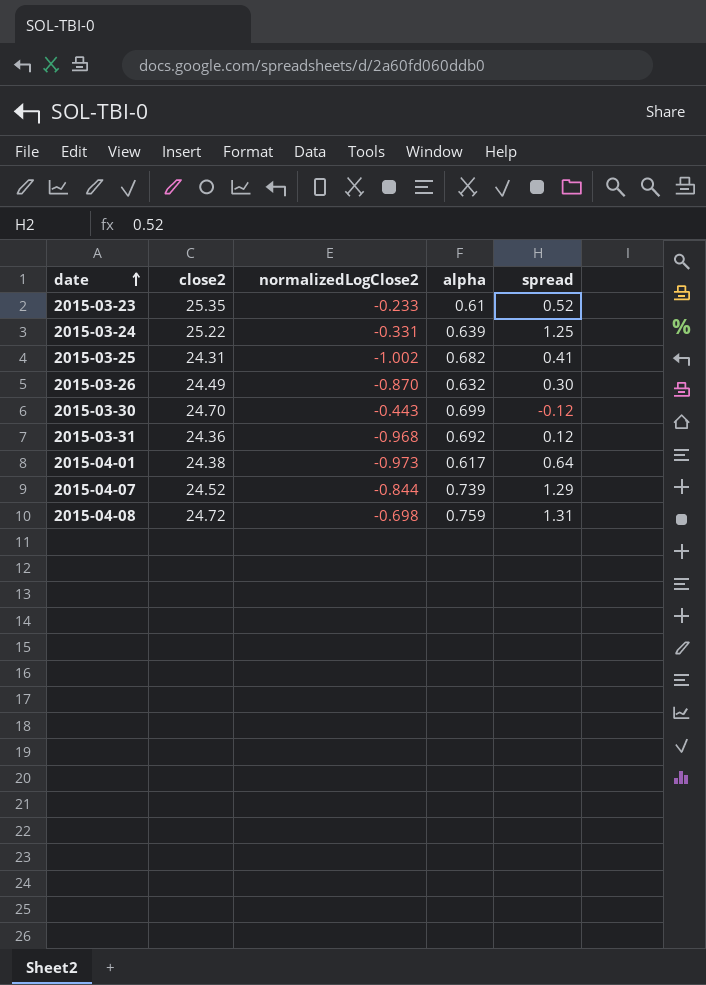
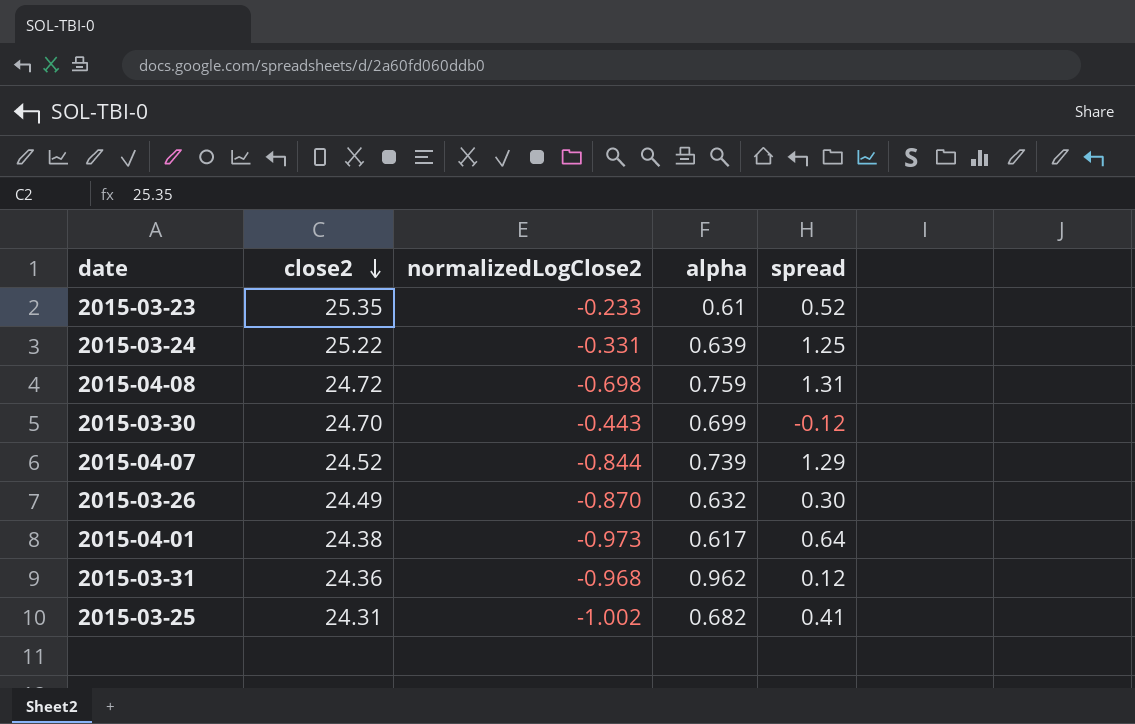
row order: date ascending -> close2 descending
2015-03-31 | alpha: 0.692 -> 0.962

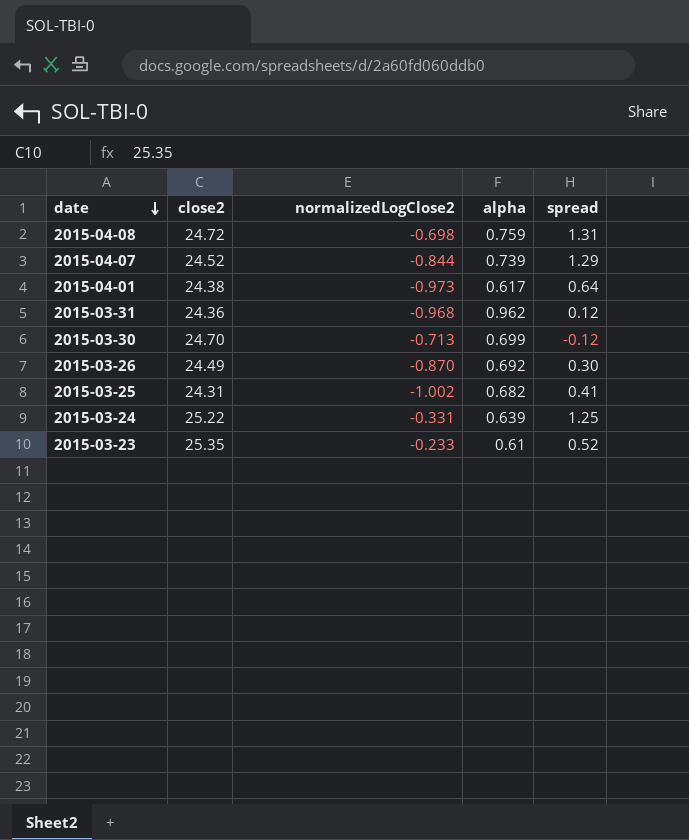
row order: close2 descending -> date descending
2015-03-30 | normalizedLogClose2: -0.443 -> -0.713
2015-03-26 | alpha: 0.632 -> 0.692

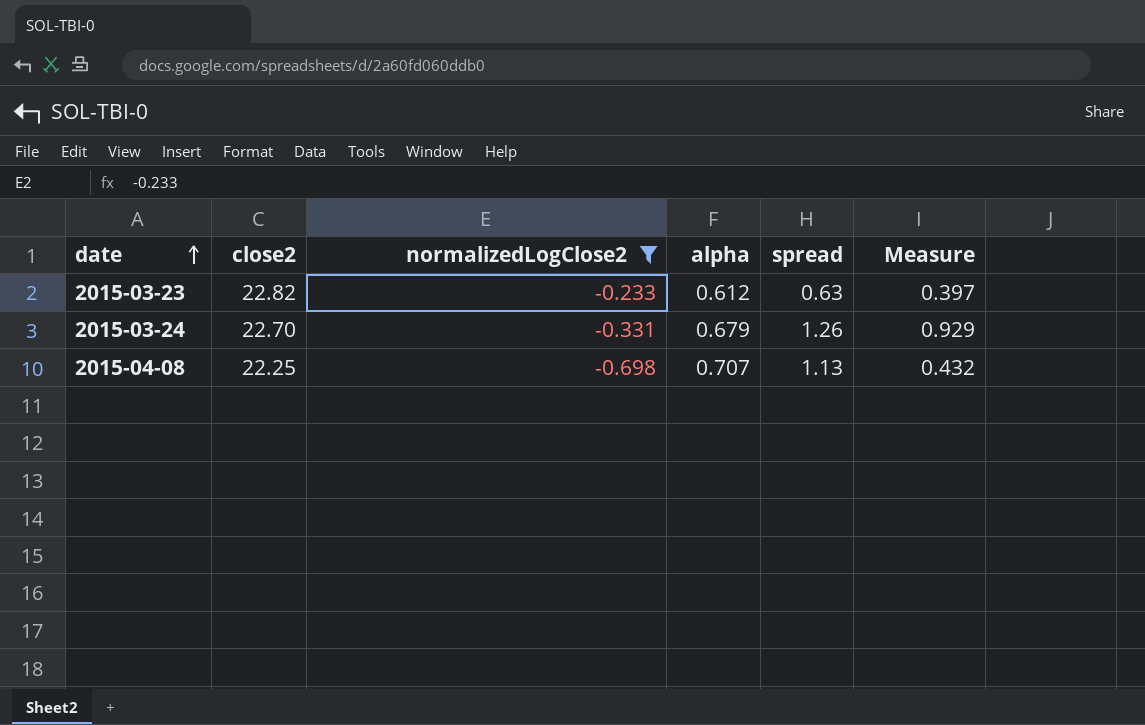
filter: none -> normalizedLogClose2 >= -0.698
row order: date descending -> date ascending
column Measure | formula: none -> [normalizedLogClose2] + [spread]
2015-03-23 | close2: 25.35 -> 22.82
2015-03-23 | alpha: 0.61 -> 0.612
2015-03-23 | spread: 0.52 -> 0.63
2015-03-24 | close2: 25.22 -> 22.70
2015-03-24 | alpha: 0.639 -> 0.679
2015-03-24 | spread: 1.25 -> 1.26
2015-04-08 | close2: 24.72 -> 22.25
2015-04-08 | alpha: 0.759 -> 0.707
2015-04-08 | spread: 1.31 -> 1.13

